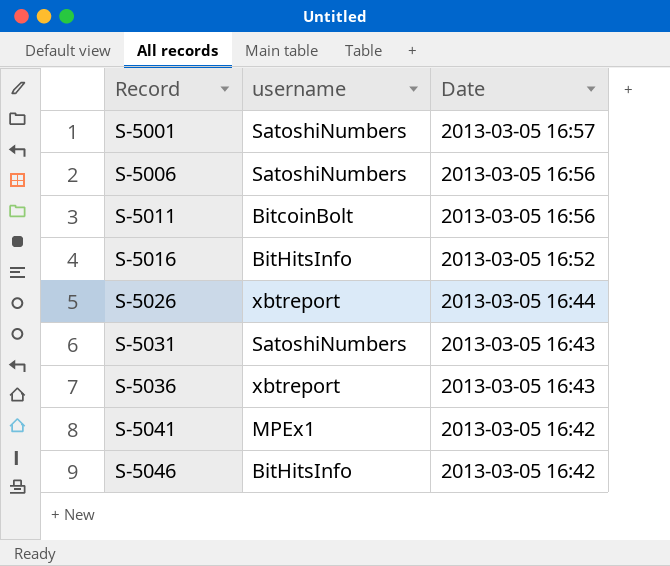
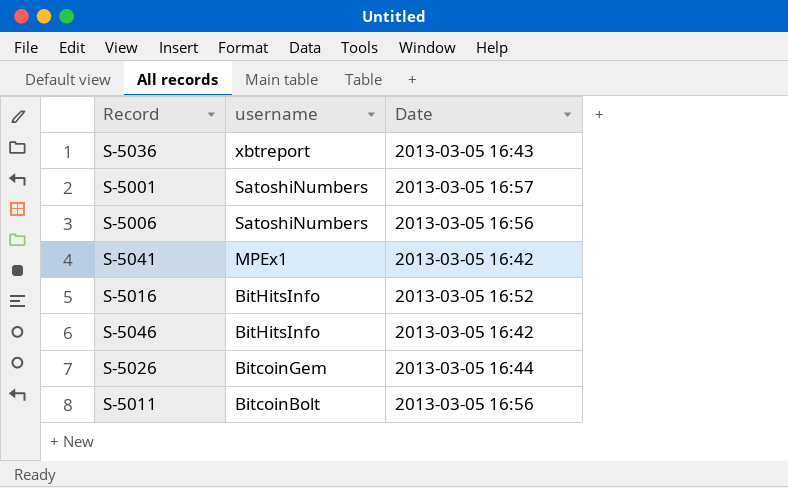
row order: Record ascending -> username descending
row S-5031: SatoshiNumbers | 2013-03-05 16:43 -> none
S-5026 | username: xbtreport -> BitcoinGem

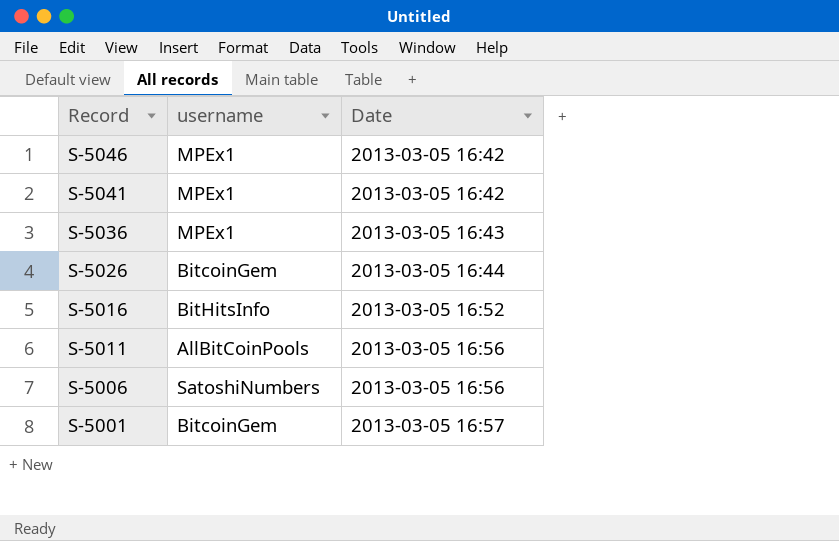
row order: username descending -> Record descending
S-5046 | username: BitHitsInfo -> MPEx1
S-5036 | username: xbtreport -> MPEx1
S-5011 | username: BitcoinBolt -> AllBitCoinPools
S-5001 | username: SatoshiNumbers -> BitcoinGem

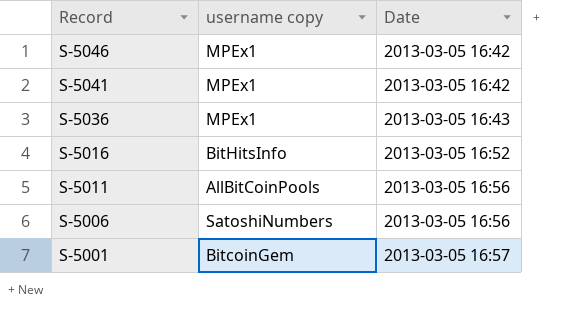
column name: username -> username copy
row S-5026: BitcoinGem | 2013-03-05 16:44 -> none

